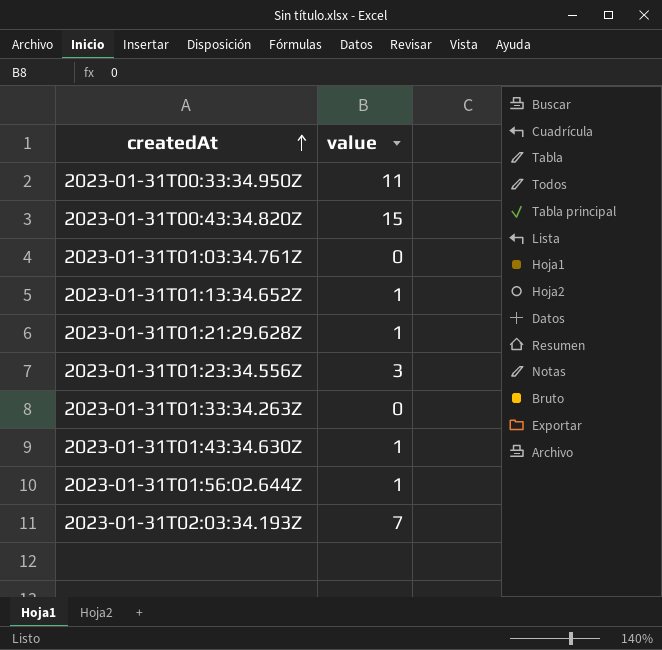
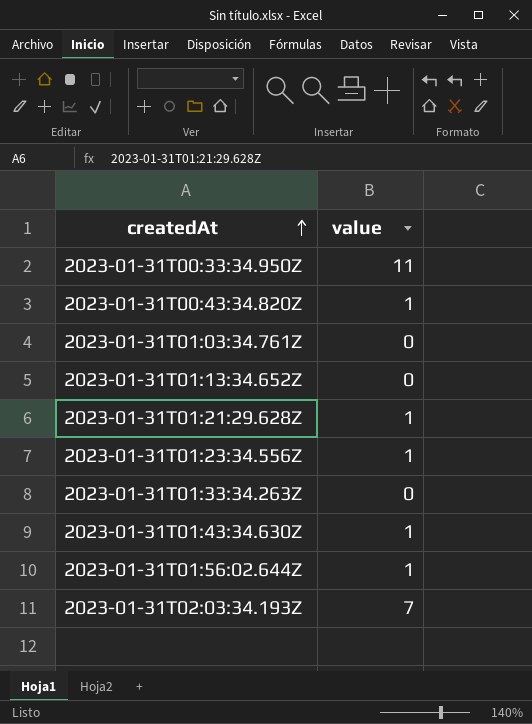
2023-01-31T00:43:34.820Z | value: 15 -> 1
2023-01-31T01:13:34.652Z | value: 1 -> 0
2023-01-31T01:23:34.556Z | value: 3 -> 1

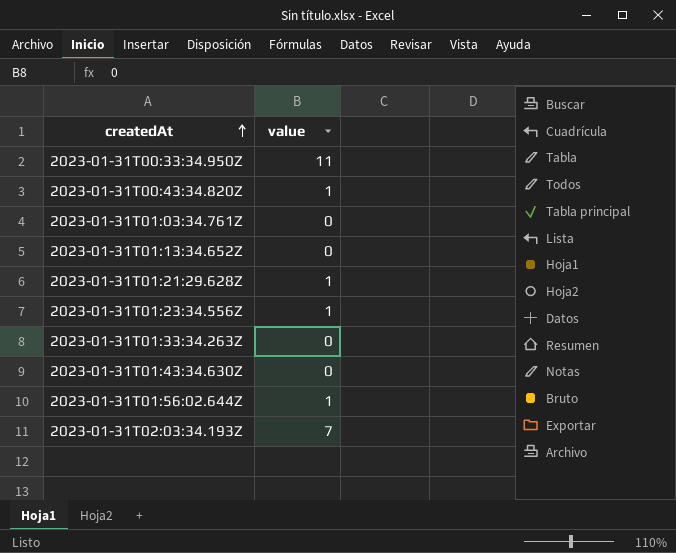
2023-01-31T01:43:34.630Z | value: 1 -> 0

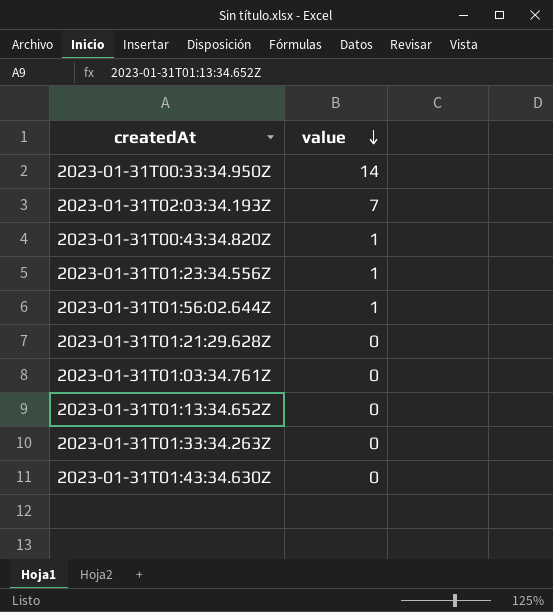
row order: createdAt ascending -> value descending
2023-01-31T00:33:34.950Z | value: 11 -> 14
2023-01-31T01:21:29.628Z | value: 1 -> 0

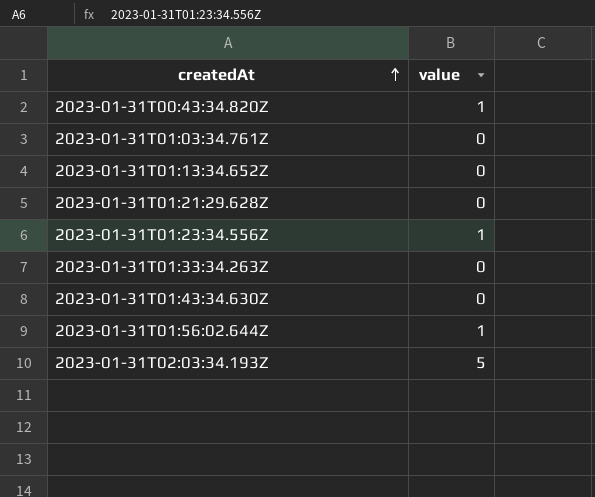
row order: value descending -> createdAt ascending
row 2023-01-31T00:33:34.950Z: 14 -> none
2023-01-31T02:03:34.193Z | value: 7 -> 5

